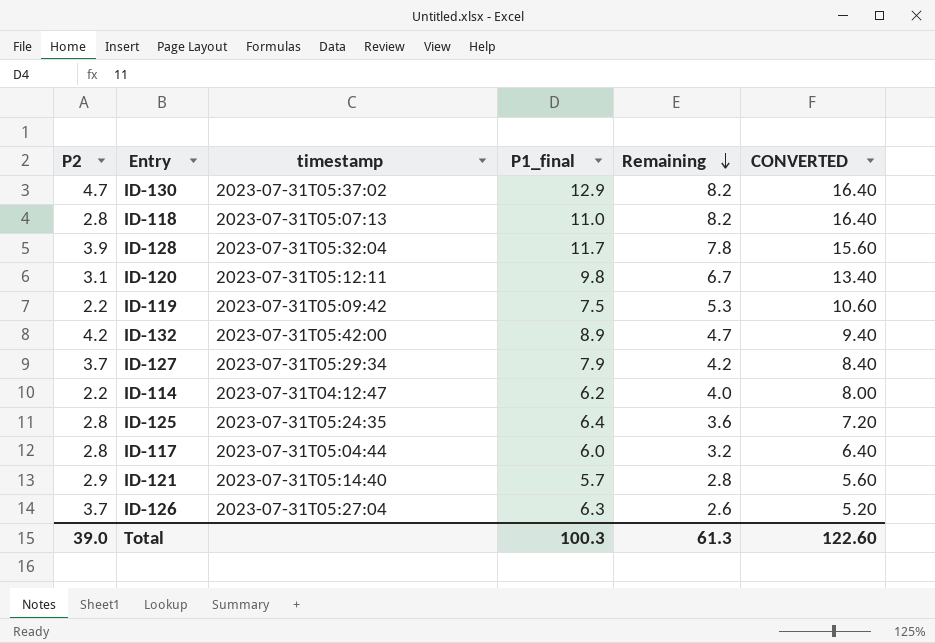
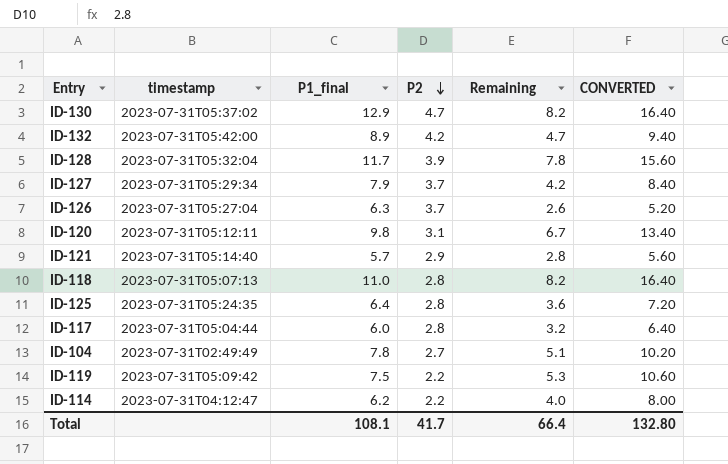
row order: Remaining descending -> P2 descending
column P2 | position: 1 -> 4
row ID-104: none -> 2023-07-31T02:49:49 | 7.8 | 2.7 | 5.1 | 10.20
Total | P1_final: 100.3 -> 108.1
Total | P2: 39.0 -> 41.7
Total | Remaining: 61.3 -> 66.4
Total | CONVERTED: 122.60 -> 132.80

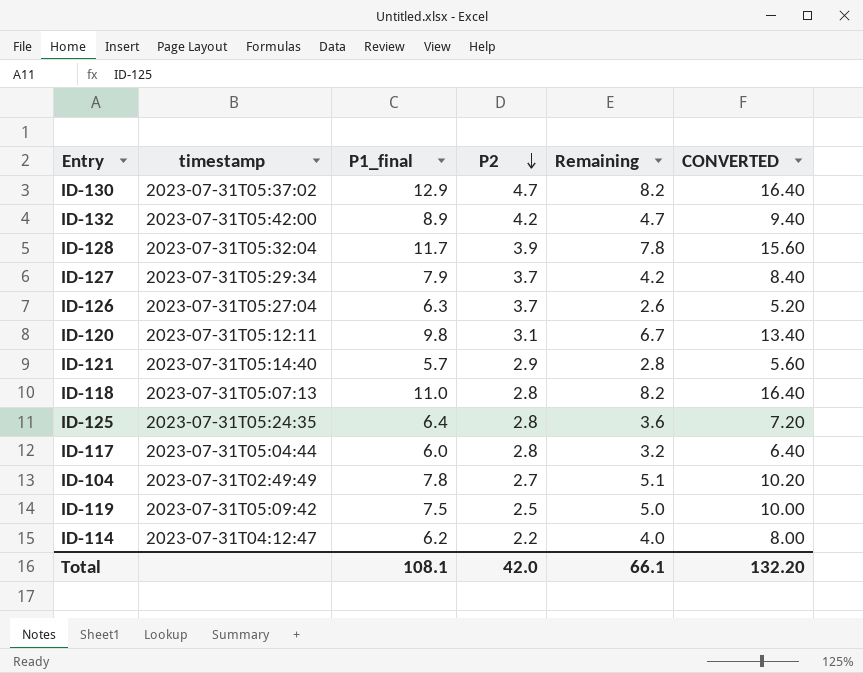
ID-119 | P2: 2.2 -> 2.5
ID-119 | Remaining: 5.3 -> 5.0
ID-119 | CONVERTED: 10.60 -> 10.00
Total | P2: 41.7 -> 42.0
Total | Remaining: 66.4 -> 66.1
Total | CONVERTED: 132.80 -> 132.20

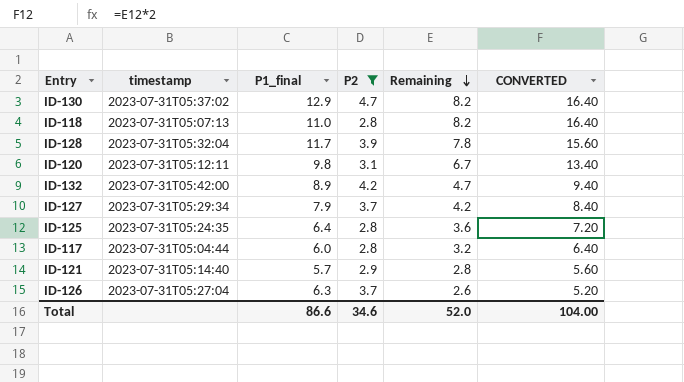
filter: none -> P2 >= 2.8
row order: P2 descending -> Remaining descending
Total | P1_final: 108.1 -> 86.6
Total | P2: 42.0 -> 34.6
Total | Remaining: 66.1 -> 52.0
Total | CONVERTED: 132.20 -> 104.00

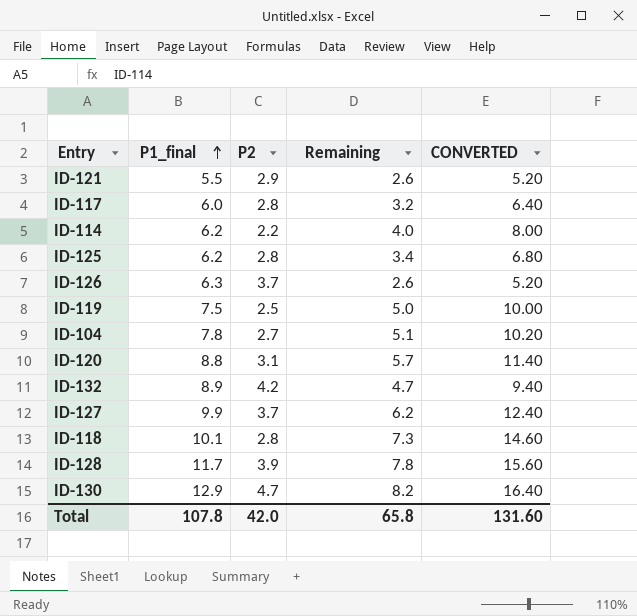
filter: P2 >= 2.8 -> none
row order: Remaining descending -> P1_final ascending
column timestamp | position: 2 -> none
ID-121 | P1_final: 5.7 -> 5.5
ID-121 | Remaining: 2.8 -> 2.6
ID-121 | CONVERTED: 5.60 -> 5.20
ID-125 | P1_final: 6.4 -> 6.2
ID-125 | Remaining: 3.6 -> 3.4
ID-125 | CONVERTED: 7.20 -> 6.80
ID-120 | P1_final: 9.8 -> 8.8
ID-120 | Remaining: 6.7 -> 5.7
ID-120 | CONVERTED: 13.40 -> 11.40
ID-127 | P1_final: 7.9 -> 9.9
ID-127 | Remaining: 4.2 -> 6.2
ID-127 | CONVERTED: 8.40 -> 12.40
ID-118 | P1_final: 11.0 -> 10.1
ID-118 | Remaining: 8.2 -> 7.3
ID-118 | CONVERTED: 16.40 -> 14.60
Total | P1_final: 86.6 -> 107.8
Total | P2: 34.6 -> 42.0
Total | Remaining: 52.0 -> 65.8
Total | CONVERTED: 104.00 -> 131.60

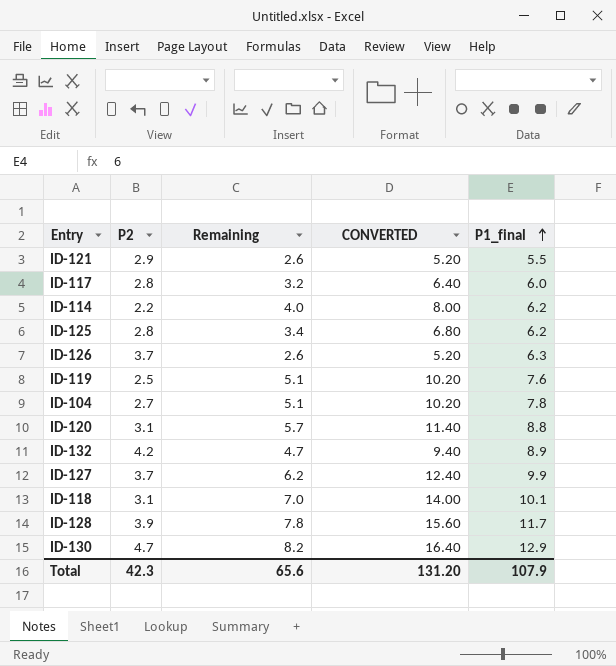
column P1_final | position: 2 -> 5
ID-119 | Remaining: 5.0 -> 5.1
ID-119 | CONVERTED: 10.00 -> 10.20
ID-119 | P1_final: 7.5 -> 7.6
ID-118 | P2: 2.8 -> 3.1
ID-118 | Remaining: 7.3 -> 7.0
ID-118 | CONVERTED: 14.60 -> 14.00
Total | P2: 42.0 -> 42.3
Total | Remaining: 65.8 -> 65.6
Total | CONVERTED: 131.60 -> 131.20
Total | P1_final: 107.8 -> 107.9

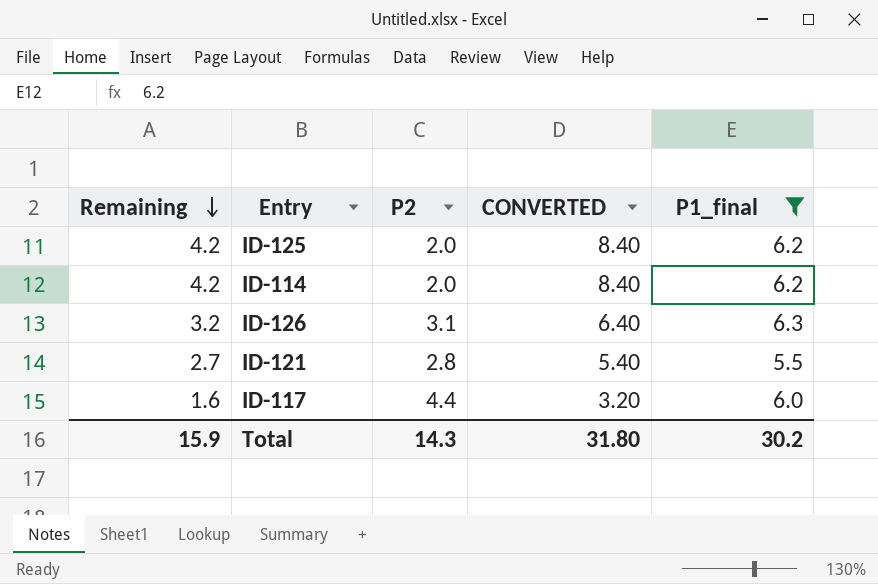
filter: none -> P1_final <= 6.3
row order: P1_final ascending -> Remaining descending
column Remaining | position: 3 -> 1
ID-125 | Remaining: 3.4 -> 4.2
ID-125 | P2: 2.8 -> 2.0
ID-125 | CONVERTED: 6.80 -> 8.40
ID-114 | Remaining: 4.0 -> 4.2
ID-114 | P2: 2.2 -> 2.0
ID-114 | CONVERTED: 8.00 -> 8.40
ID-126 | Remaining: 2.6 -> 3.2
ID-126 | P2: 3.7 -> 3.1
ID-126 | CONVERTED: 5.20 -> 6.40
ID-121 | Remaining: 2.6 -> 2.7
ID-121 | P2: 2.9 -> 2.8
ID-121 | CONVERTED: 5.20 -> 5.40
ID-117 | Remaining: 3.2 -> 1.6
ID-117 | P2: 2.8 -> 4.4
ID-117 | CONVERTED: 6.40 -> 3.20
Total | Remaining: 65.6 -> 15.9
Total | P2: 42.3 -> 14.3
Total | CONVERTED: 131.20 -> 31.80
Total | P1_final: 107.9 -> 30.2

